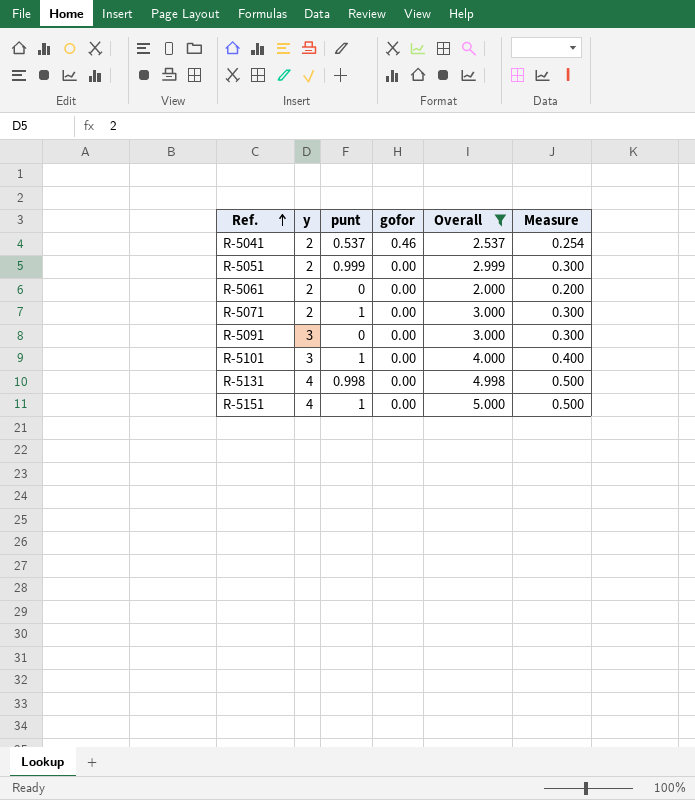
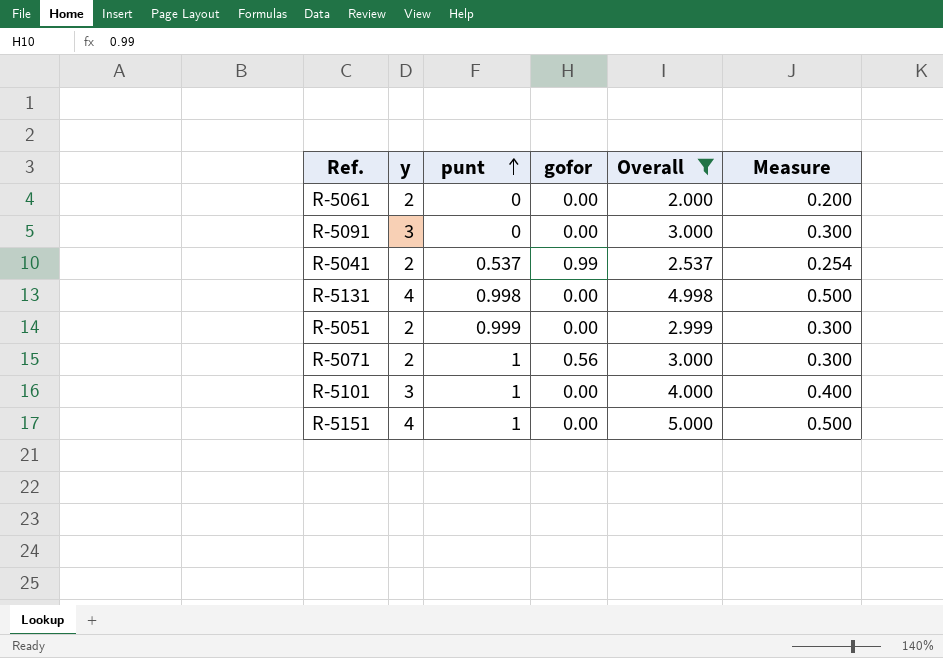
row order: Ref. ascending -> punt ascending
R-5041 | gofor: 0.46 -> 0.99
R-5071 | gofor: 0.00 -> 0.56

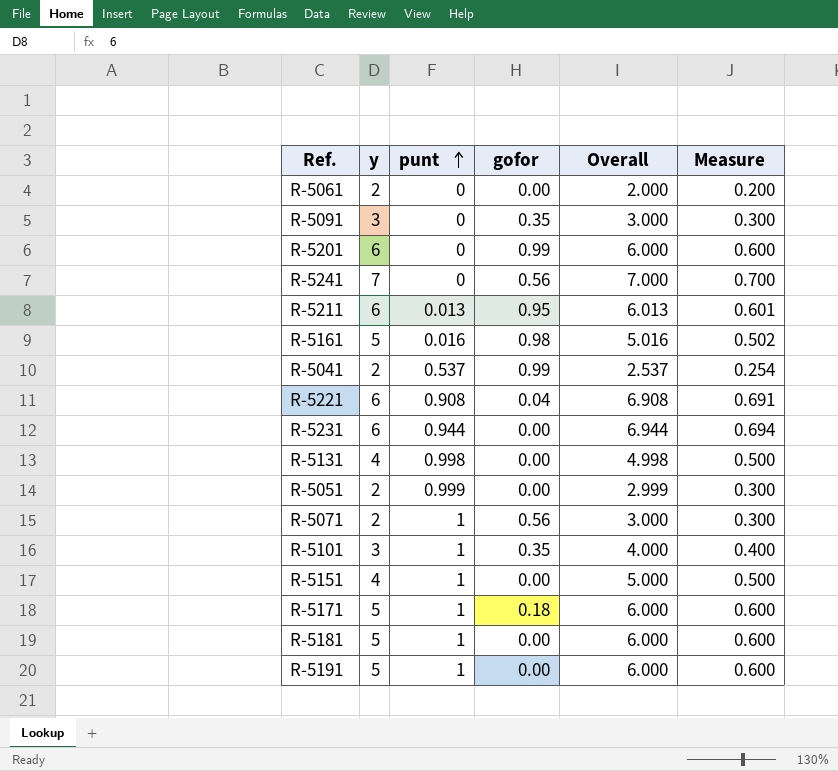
filter: Overall <= 5.000 -> none
R-5091 | gofor: 0.00 -> 0.35
R-5101 | gofor: 0.00 -> 0.35

